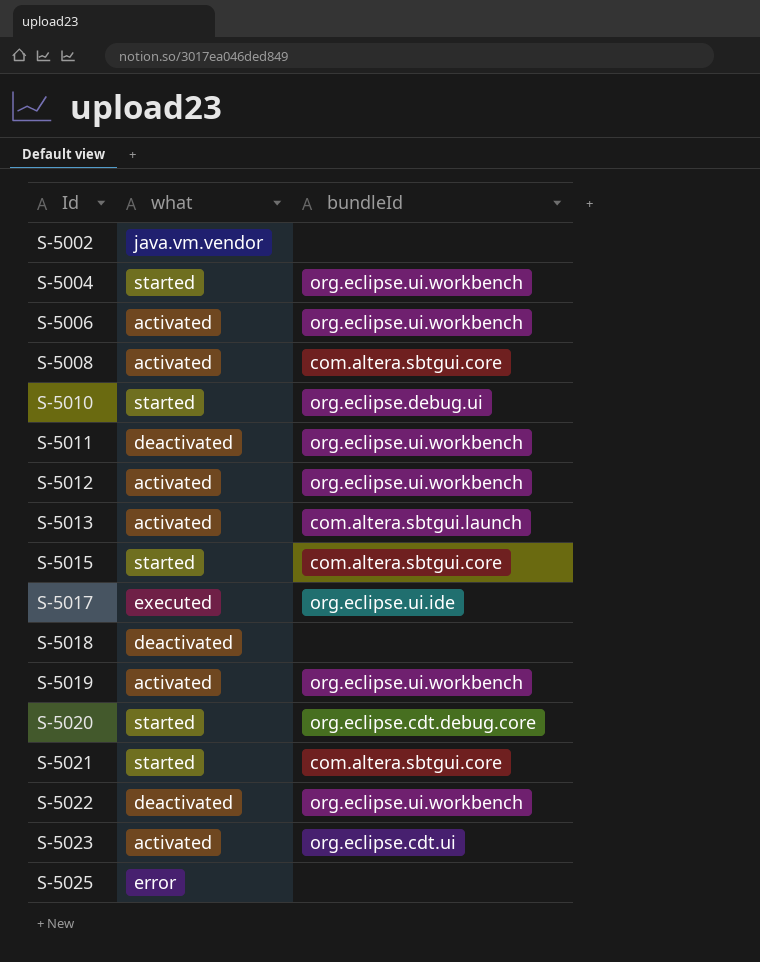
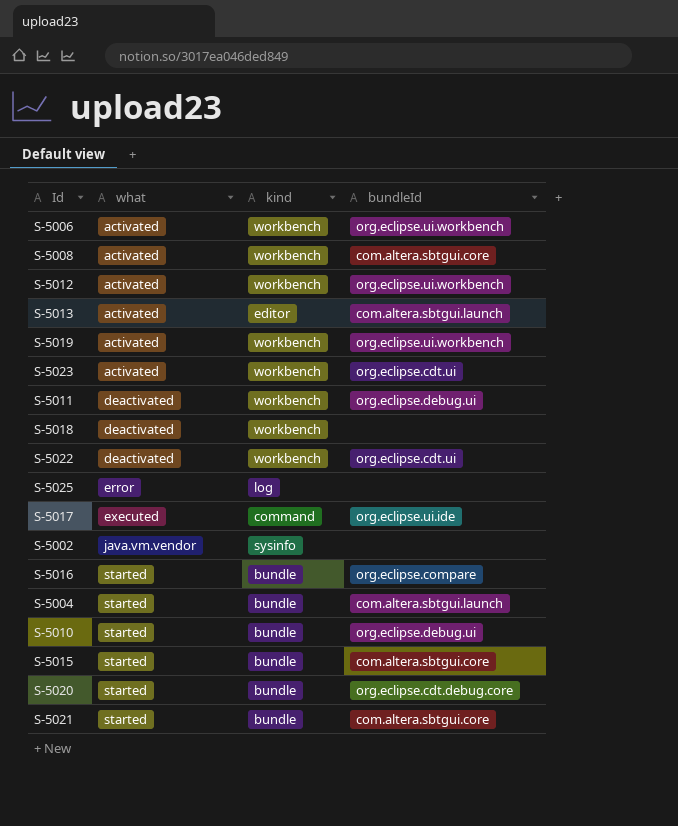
row order: Id ascending -> what ascending
column kind | position: none -> 3
S-5011 | bundleId: org.eclipse.ui.workbench -> org.eclipse.debug.ui
S-5022 | bundleId: org.eclipse.ui.workbench -> org.eclipse.cdt.ui
row S-5016: none -> started | bundle | org.eclipse.compare
S-5004 | bundleId: org.eclipse.ui.workbench -> com.altera.sbtgui.launch

